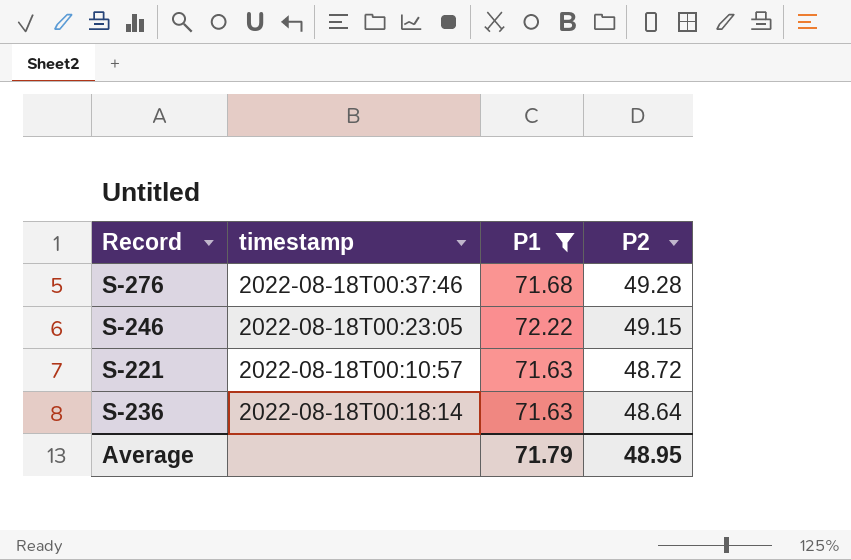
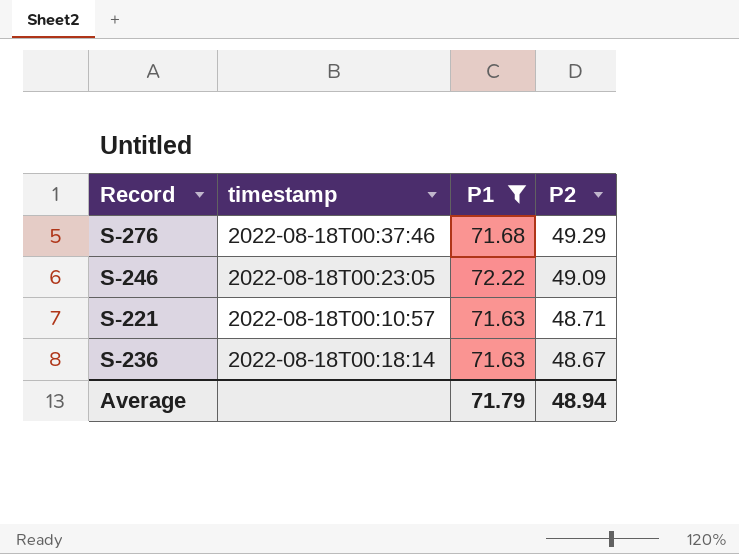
S-276 | P2: 49.28 -> 49.29
S-246 | P2: 49.15 -> 49.09
S-221 | P2: 48.72 -> 48.71
S-236 | P2: 48.64 -> 48.67
Average | P2: 48.95 -> 48.94

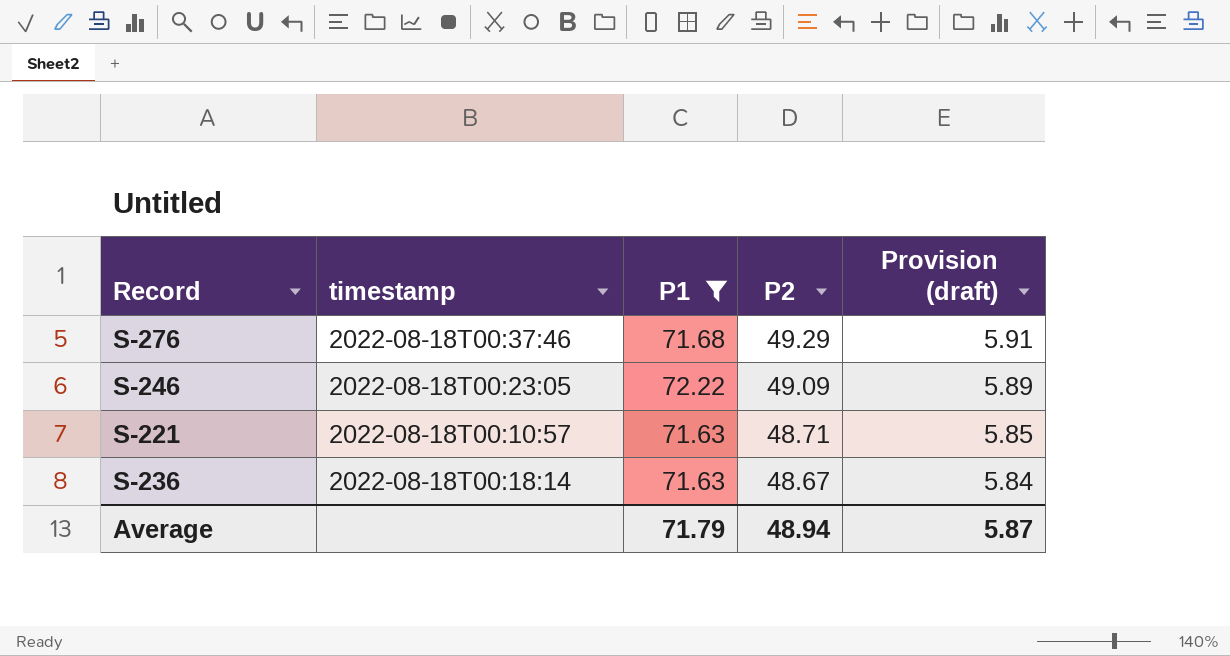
column Provision (draft) | formula: none -> [P2] * 0.12

